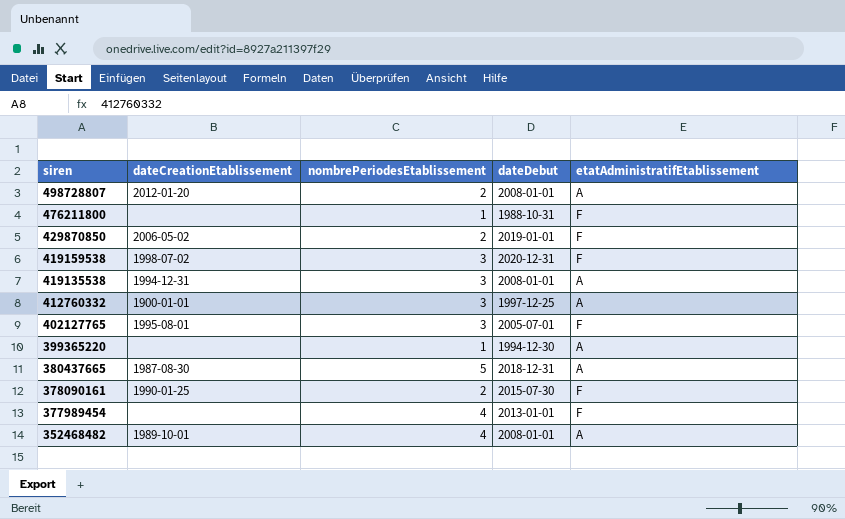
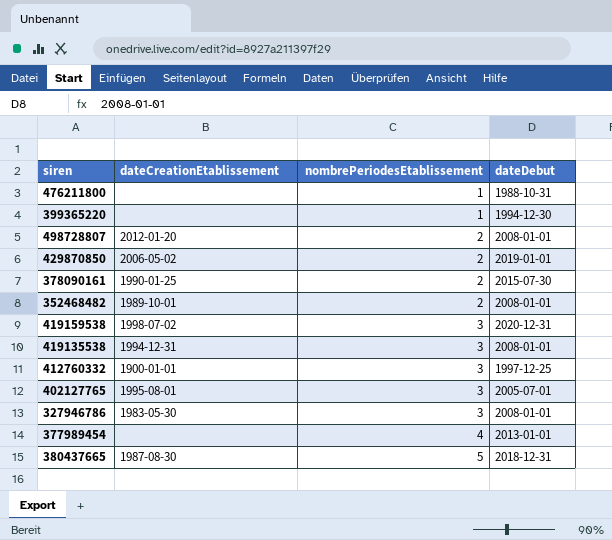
row order: siren descending -> nombrePeriodesEtablissement ascending
column etatAdministratifEtablissement | position: 5 -> none
352468482 | nombrePeriodesEtablissement: 4 -> 2
row 327946786: none -> 1983-05-30 | 3 | 2008-01-01

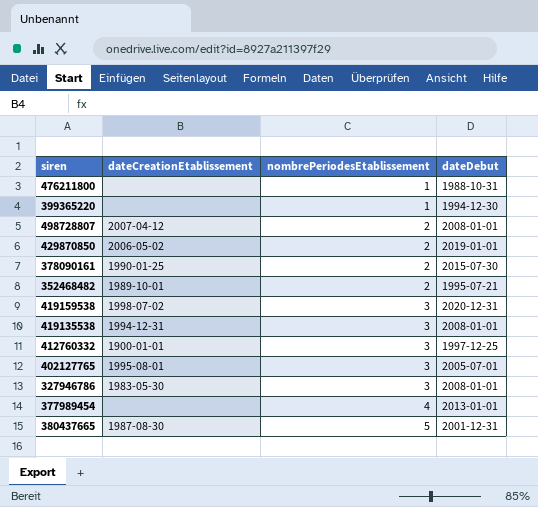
498728807 | dateCreationEtablissement: 2012-01-20 -> 2007-04-12
352468482 | dateDebut: 2008-01-01 -> 1995-07-21
380437665 | dateDebut: 2018-12-31 -> 2001-12-31

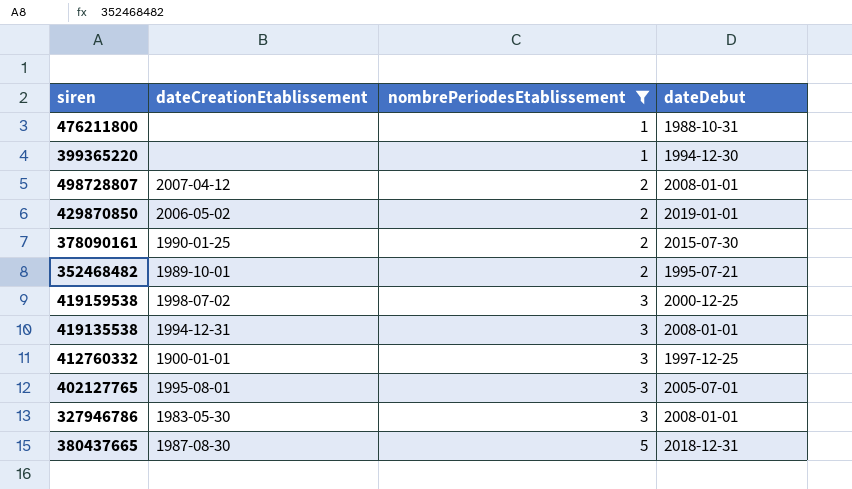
filter: none -> nombrePeriodesEtablissement != 4
419159538 | dateDebut: 2020-12-31 -> 2000-12-25
380437665 | dateDebut: 2001-12-31 -> 2018-12-31

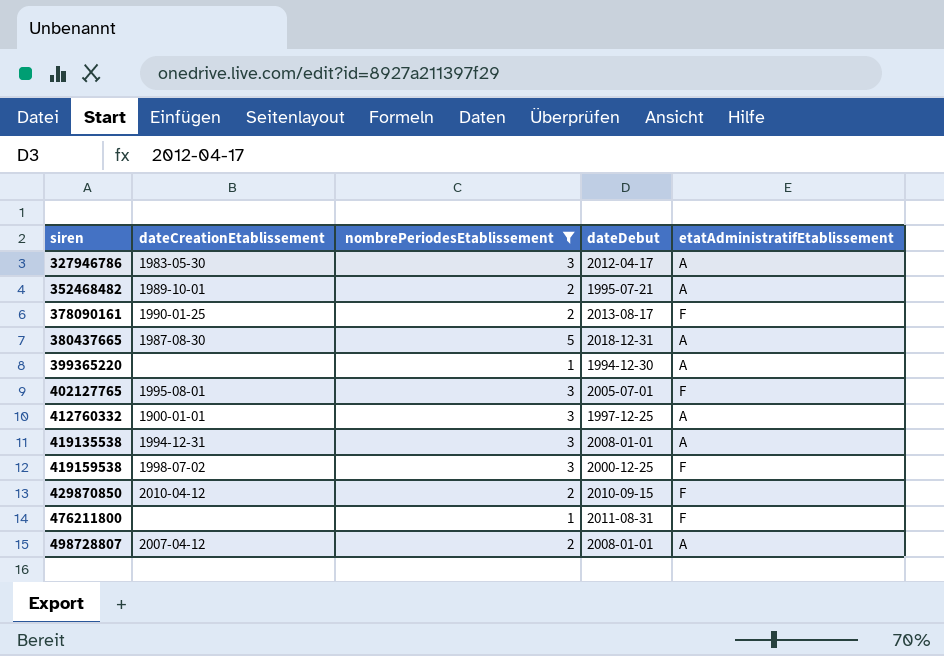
row order: nombrePeriodesEtablissement ascending -> siren ascending
column etatAdministratifEtablissement | position: none -> 5
327946786 | dateDebut: 2008-01-01 -> 2012-04-17
378090161 | dateDebut: 2015-07-30 -> 2013-08-17
429870850 | dateCreationEtablissement: 2006-05-02 -> 2010-04-12
429870850 | dateDebut: 2019-01-01 -> 2010-09-15
476211800 | dateDebut: 1988-10-31 -> 2011-08-31

